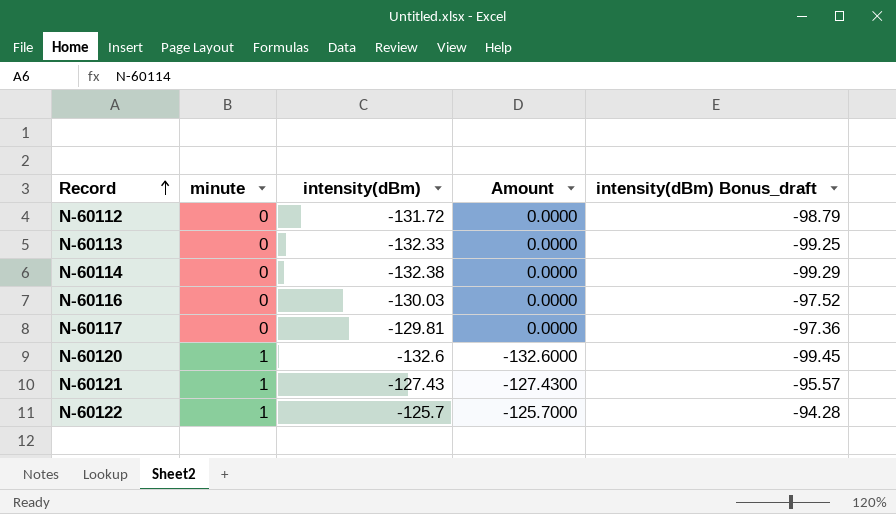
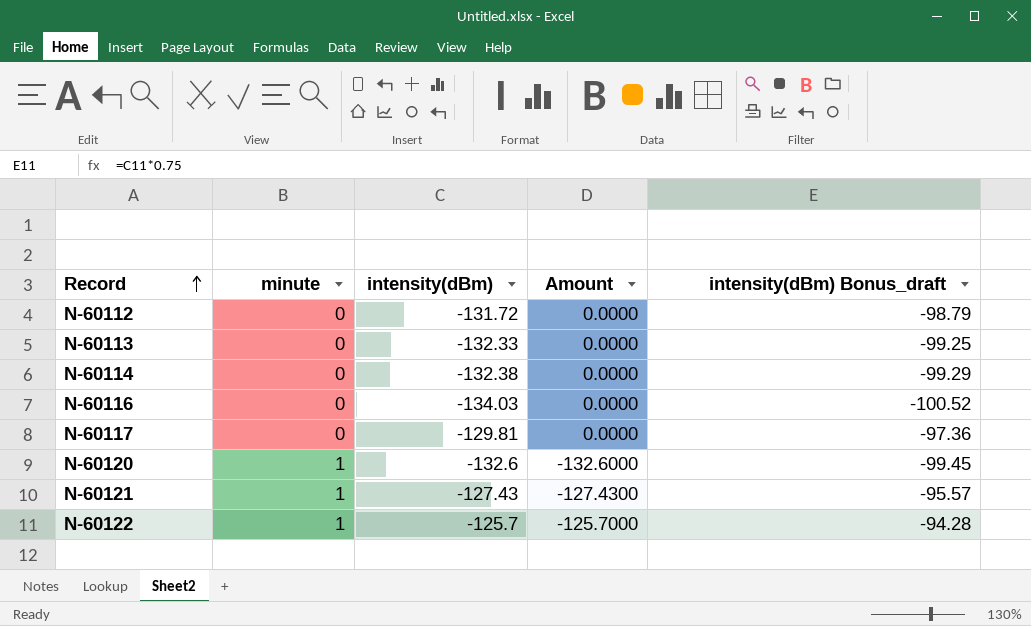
N-60116 | intensity(dBm): -130.03 -> -134.03
N-60116 | intensity(dBm) Bonus_draft: -97.52 -> -100.52

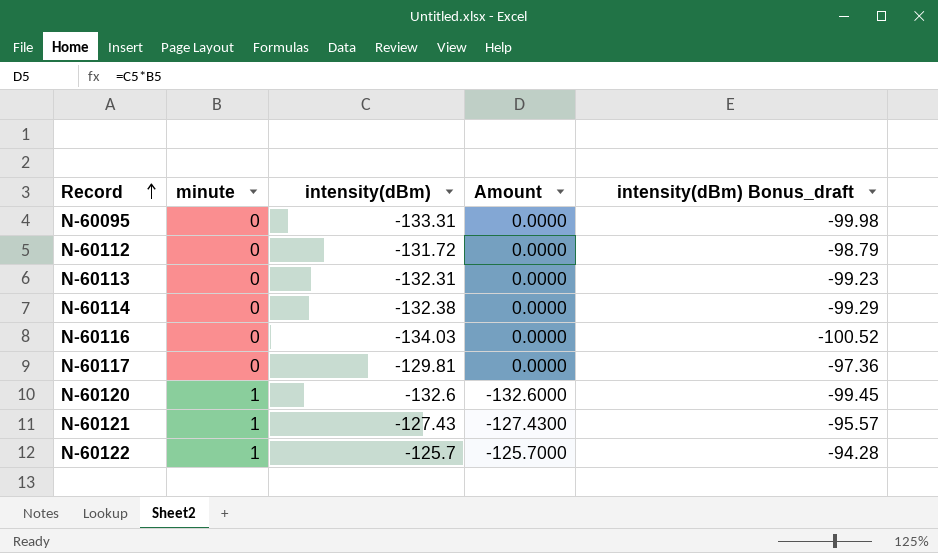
row N-60095: none -> 0 | -133.31 | 0.0000 | -99.98
N-60113 | intensity(dBm): -132.33 -> -132.31
N-60113 | intensity(dBm) Bonus_draft: -99.25 -> -99.23

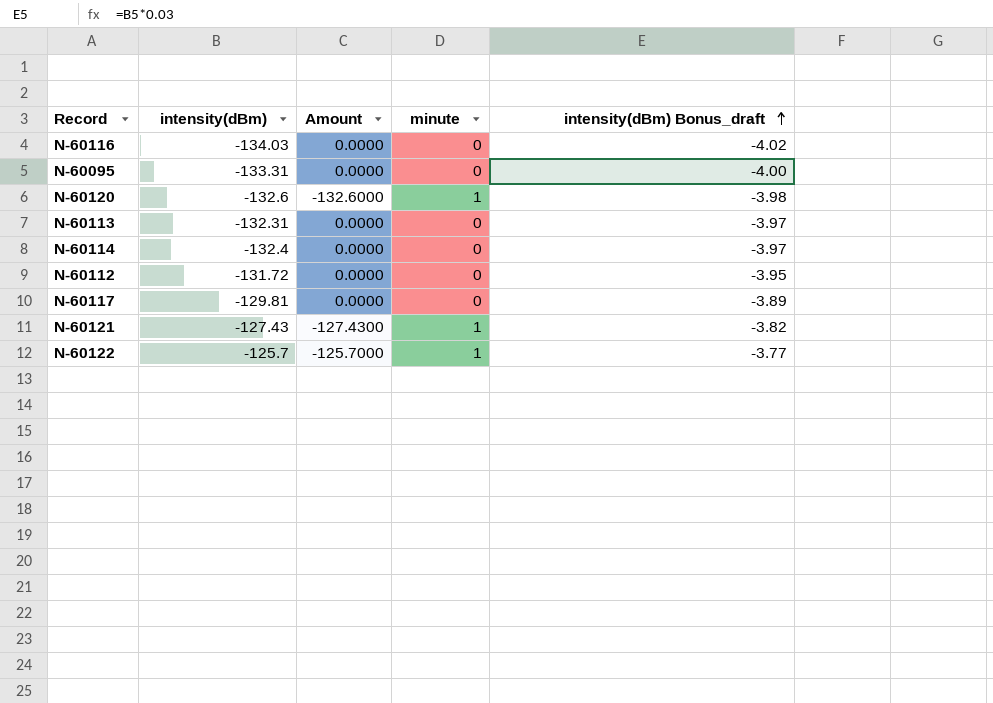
row order: Record ascending -> intensity(dBm) Bonus_draft ascending
column minute | position: 2 -> 4
column intensity(dBm) Bonus_draft | formula: [intensity(dBm)] * 0.75 -> [intensity(dBm)] * 0.03
N-60114 | intensity(dBm): -132.38 -> -132.4

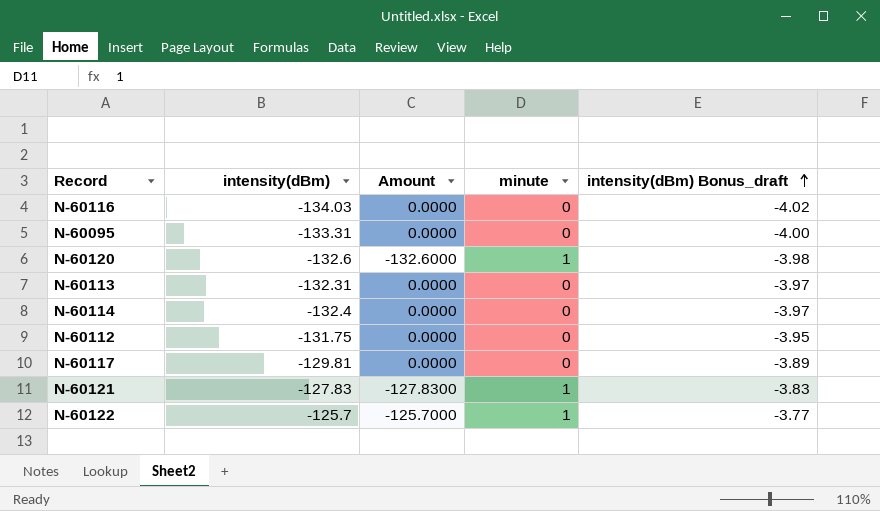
N-60112 | intensity(dBm): -131.72 -> -131.75
N-60121 | intensity(dBm): -127.43 -> -127.83
N-60121 | Amount: -127.4300 -> -127.8300
N-60121 | intensity(dBm) Bonus_draft: -3.82 -> -3.83

